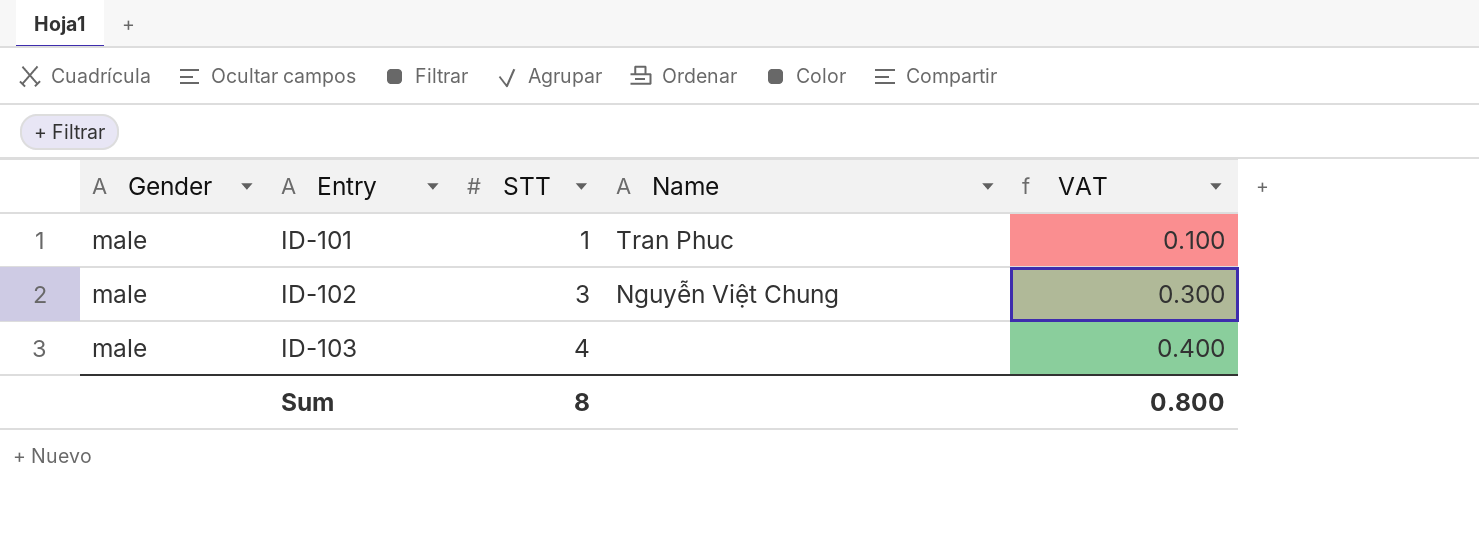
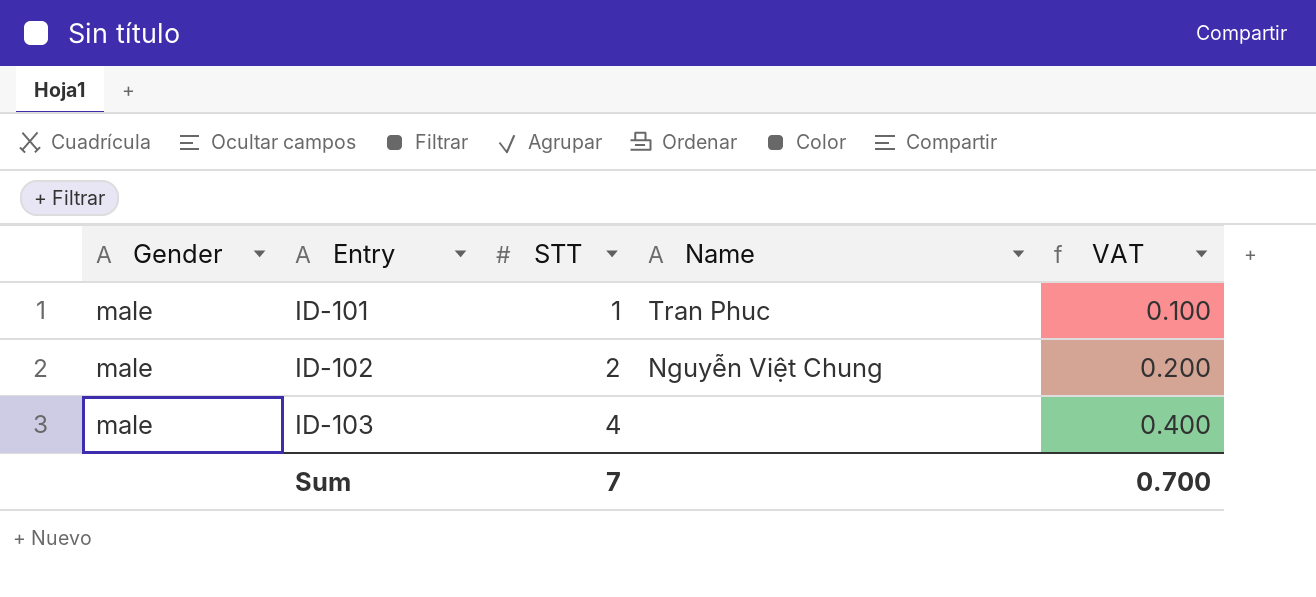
ID-102 | STT: 3 -> 2
ID-102 | VAT: 0.300 -> 0.200
Sum | STT: 8 -> 7
Sum | VAT: 0.800 -> 0.700

